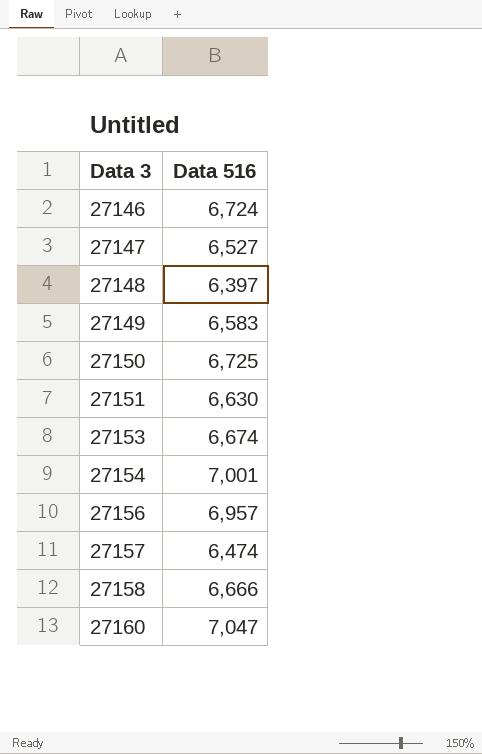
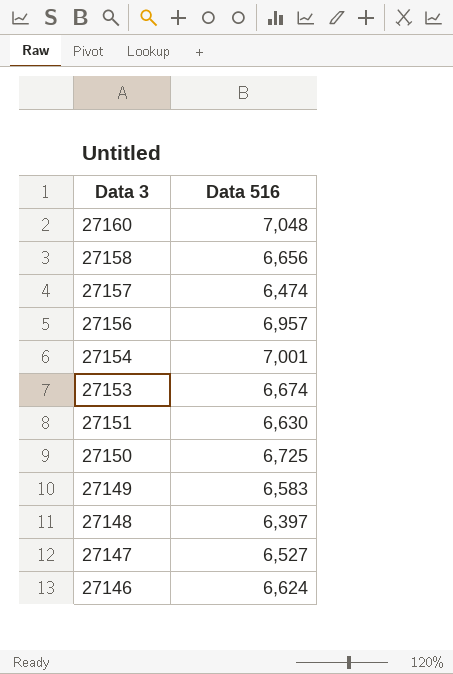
row order: Data 3 ascending -> Data 3 descending
27160 | Data 516: 7,047 -> 7,048
27158 | Data 516: 6,666 -> 6,656
27146 | Data 516: 6,724 -> 6,624

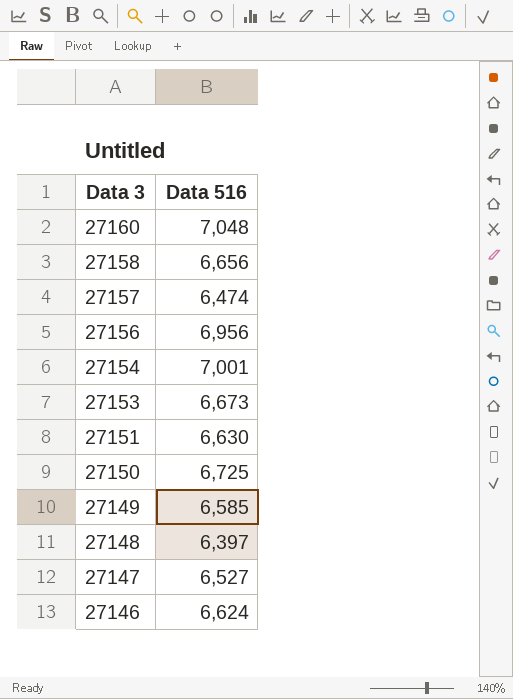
27156 | Data 516: 6,957 -> 6,956
27153 | Data 516: 6,674 -> 6,673
27149 | Data 516: 6,583 -> 6,585

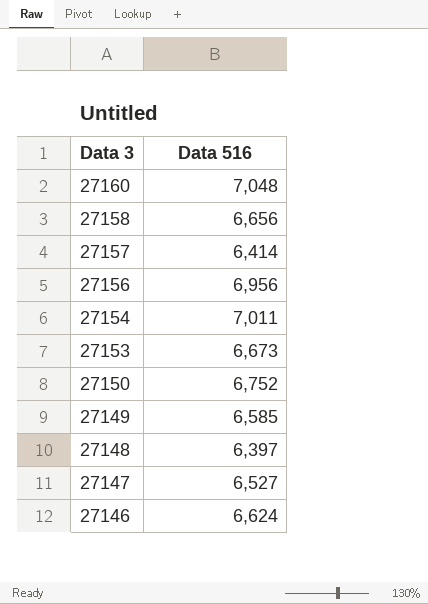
row 27151: 6,630 -> none
27157 | Data 516: 6,474 -> 6,414
27154 | Data 516: 7,001 -> 7,011
27150 | Data 516: 6,725 -> 6,752

